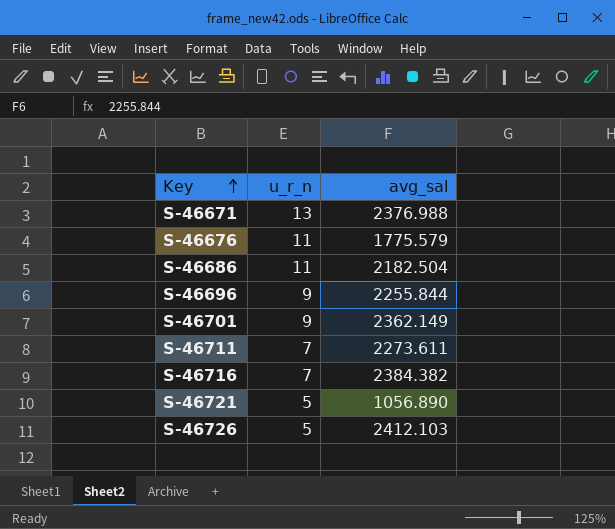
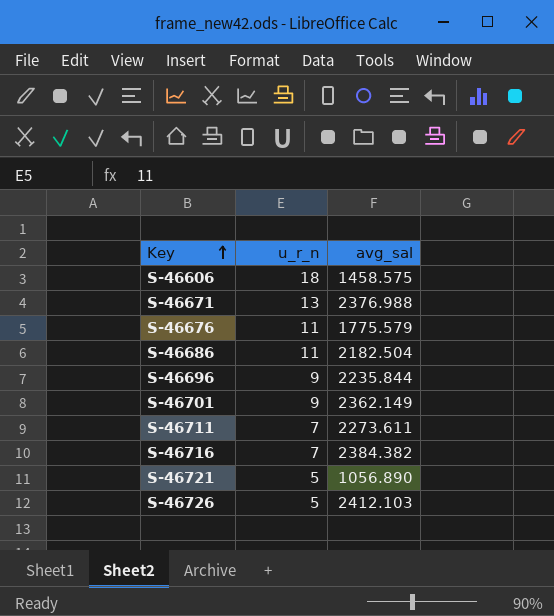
row S-46606: none -> 18 | 1458.575
S-46696 | avg_sal: 2255.844 -> 2235.844

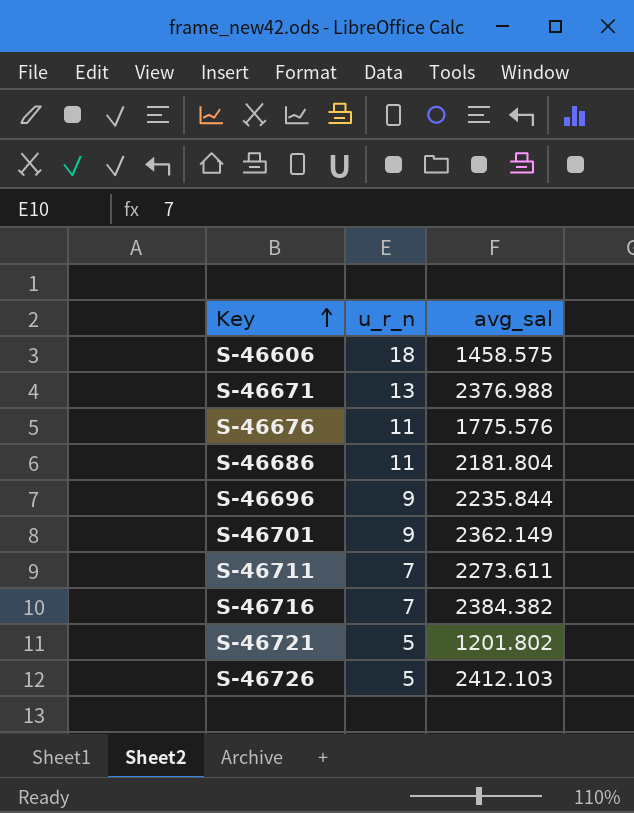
S-46676 | avg_sal: 1775.579 -> 1775.576
S-46686 | avg_sal: 2182.504 -> 2181.804
S-46721 | avg_sal: 1056.890 -> 1201.802

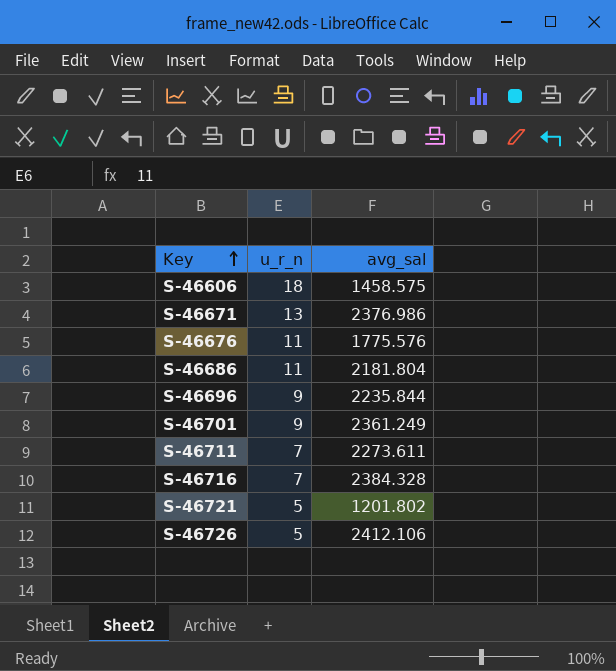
S-46671 | avg_sal: 2376.988 -> 2376.986
S-46701 | avg_sal: 2362.149 -> 2361.249
S-46716 | avg_sal: 2384.382 -> 2384.328
S-46726 | avg_sal: 2412.103 -> 2412.106

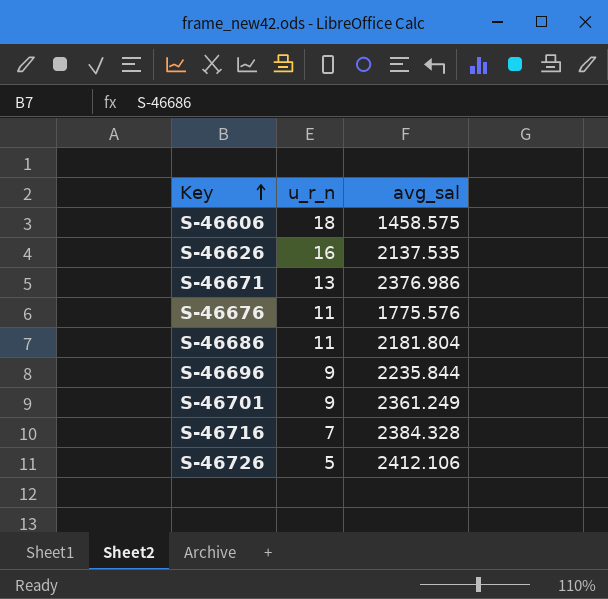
row S-46711: 7 | 2273.611 -> none
row S-46721: 5 | 1201.802 -> none
row S-46626: none -> 16 | 2137.535

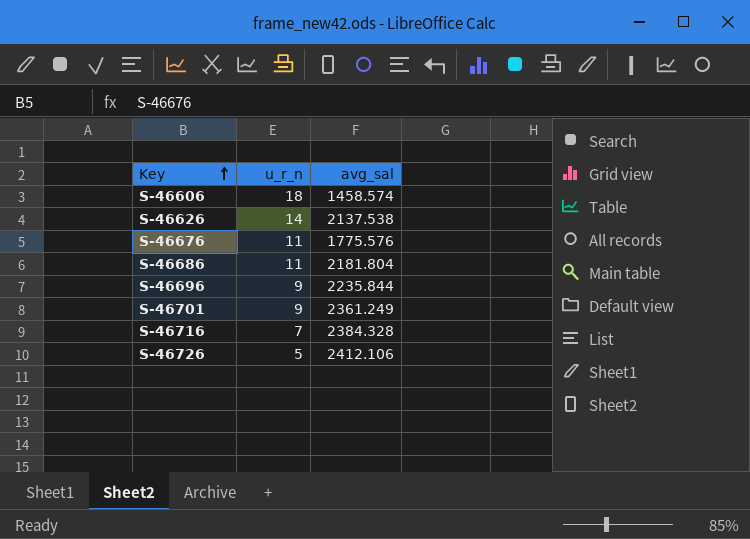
row S-46671: 13 | 2376.986 -> none
S-46606 | avg_sal: 1458.575 -> 1458.574
S-46626 | u_r_n: 16 -> 14
S-46626 | avg_sal: 2137.535 -> 2137.538

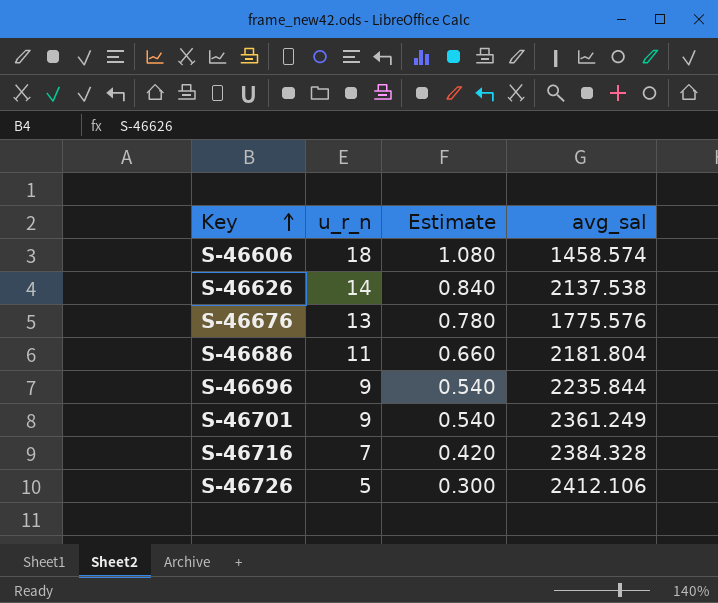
column Estimate | formula: none -> [u_r_n] * 0.06
S-46676 | u_r_n: 11 -> 13

